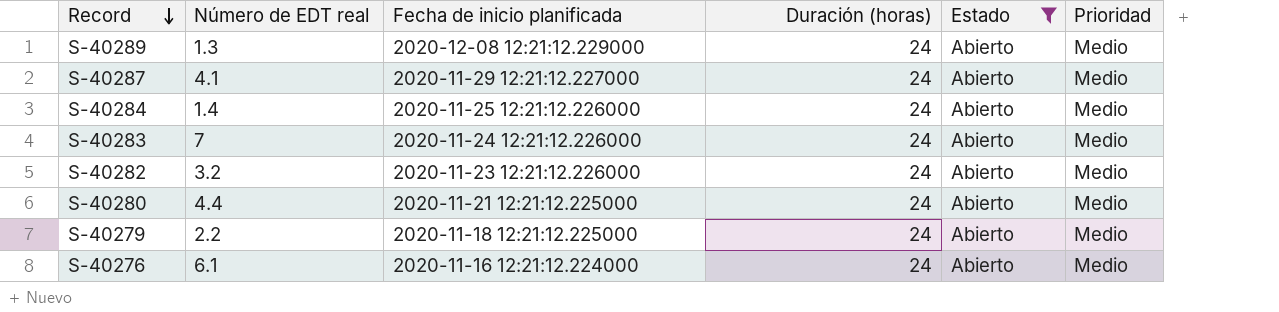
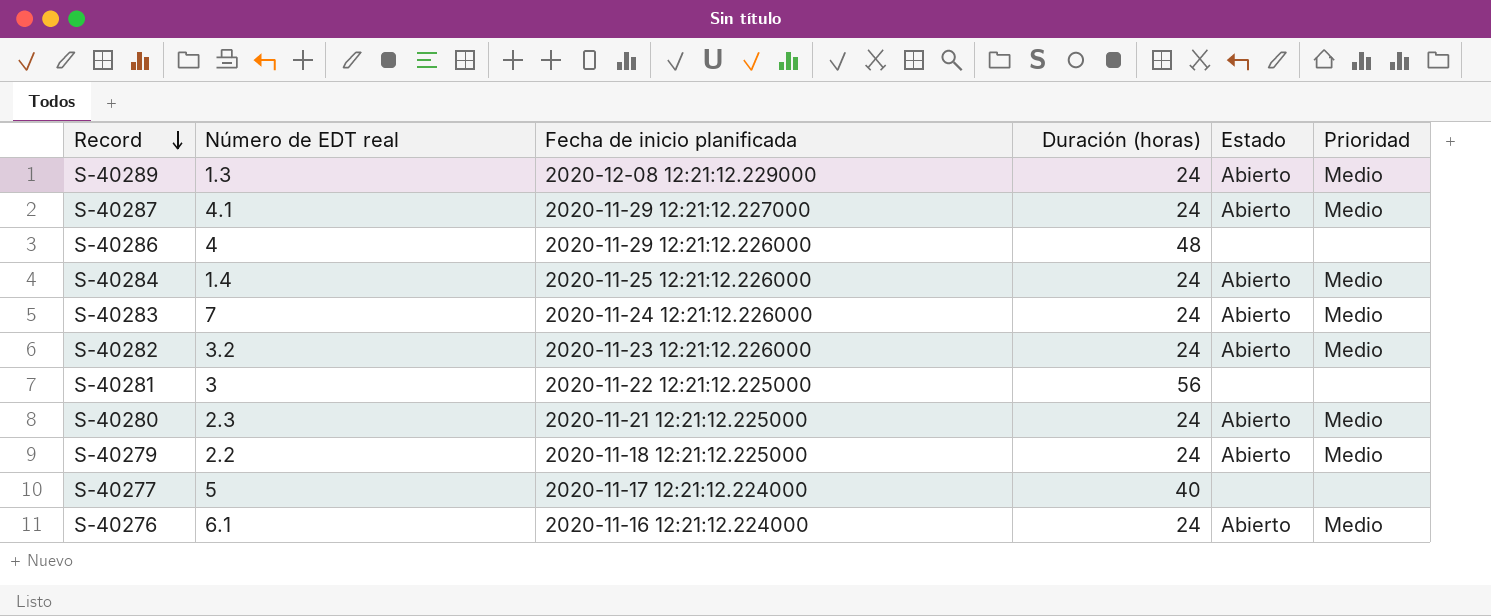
filter: Estado = Abierto -> none
S-40280 | Número de EDT real: 4.4 -> 2.3

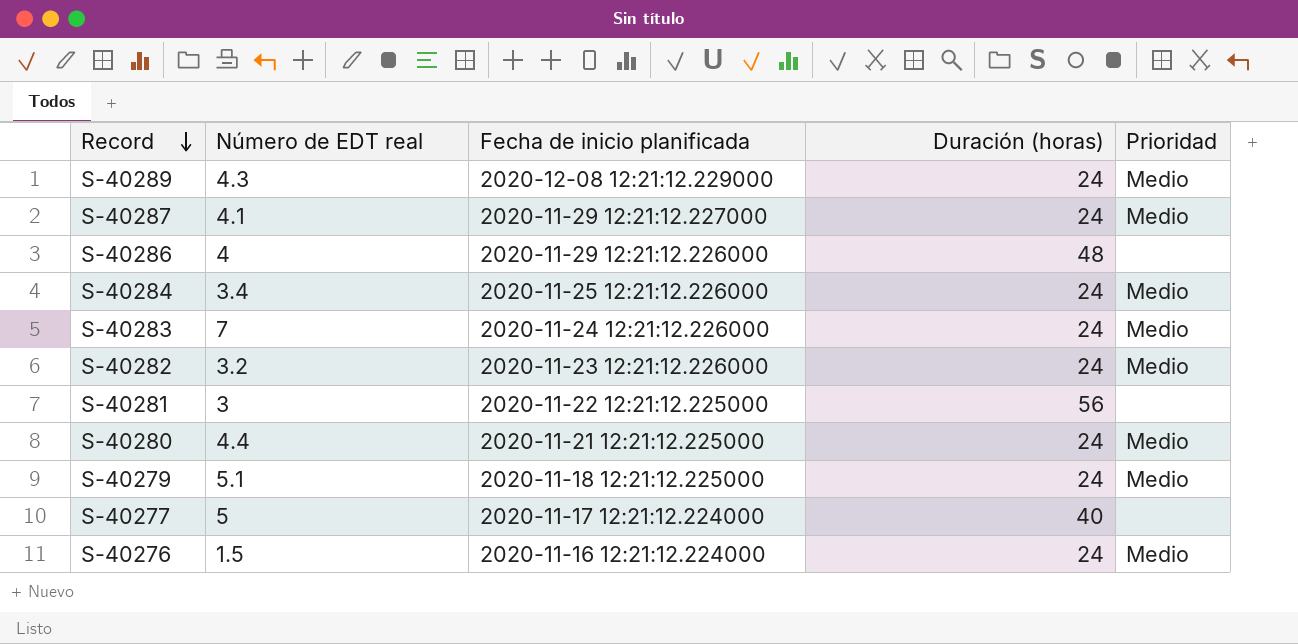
column Estado | position: 5 -> none
S-40289 | Número de EDT real: 1.3 -> 4.3
S-40284 | Número de EDT real: 1.4 -> 3.4
S-40280 | Número de EDT real: 2.3 -> 4.4
S-40279 | Número de EDT real: 2.2 -> 5.1
S-40276 | Número de EDT real: 6.1 -> 1.5

